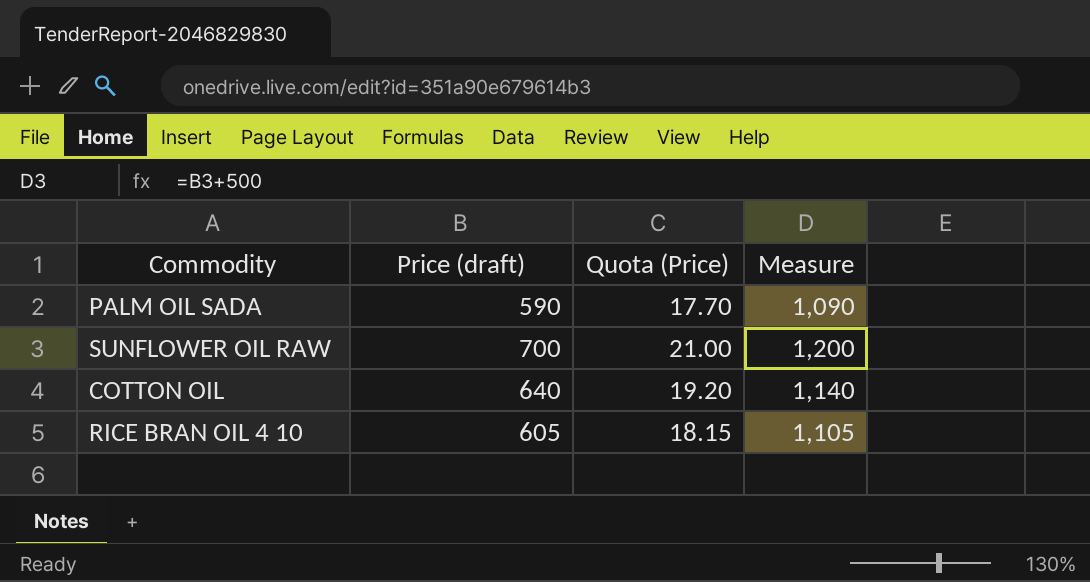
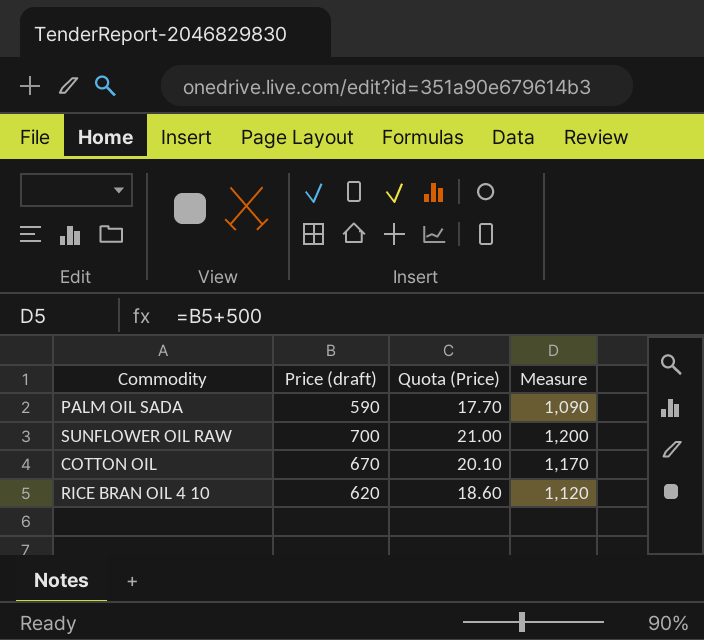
COTTON OIL | Price (draft): 640 -> 670
COTTON OIL | Quota (Price): 19.20 -> 20.10
COTTON OIL | Measure: 1,140 -> 1,170
RICE BRAN OIL 4 10 | Price (draft): 605 -> 620
RICE BRAN OIL 4 10 | Quota (Price): 18.15 -> 18.60
RICE BRAN OIL 4 10 | Measure: 1,105 -> 1,120

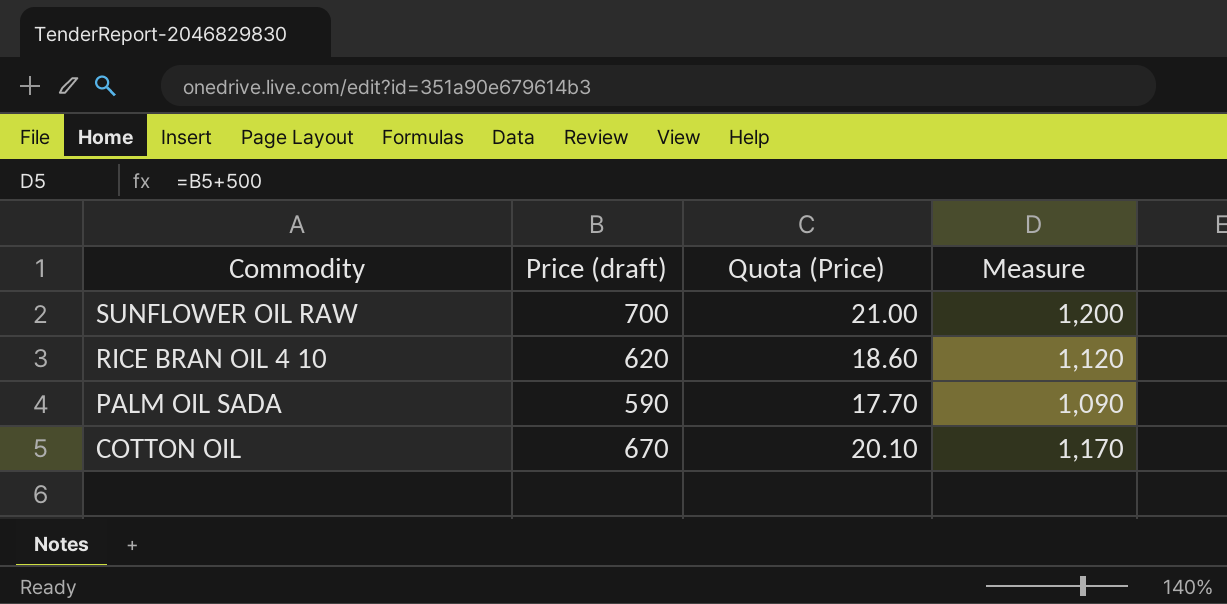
row order: none -> Commodity descending

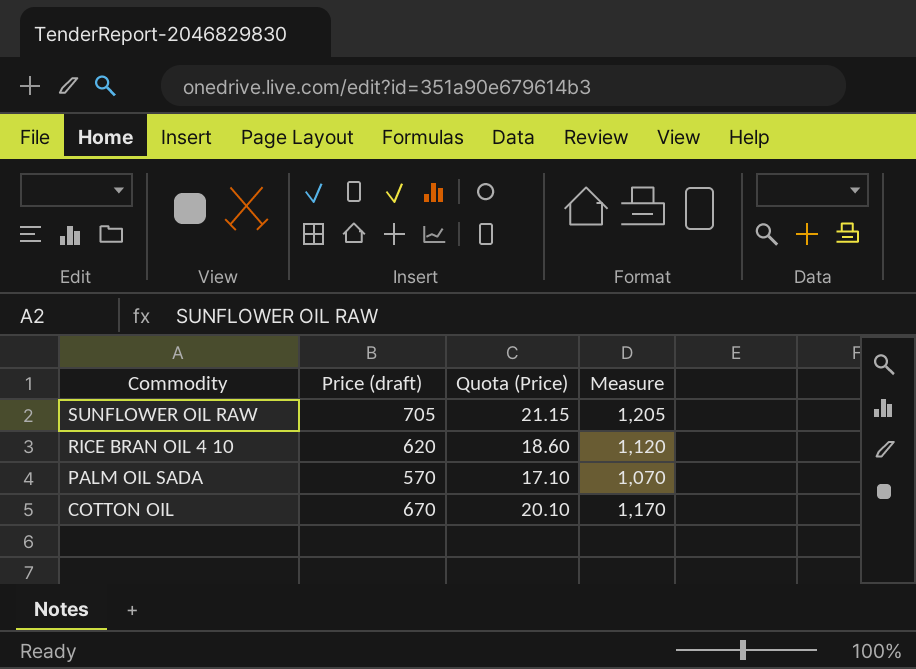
SUNFLOWER OIL RAW | Price (draft): 700 -> 705
SUNFLOWER OIL RAW | Quota (Price): 21.00 -> 21.15
SUNFLOWER OIL RAW | Measure: 1,200 -> 1,205
PALM OIL SADA | Price (draft): 590 -> 570
PALM OIL SADA | Quota (Price): 17.70 -> 17.10
PALM OIL SADA | Measure: 1,090 -> 1,070

